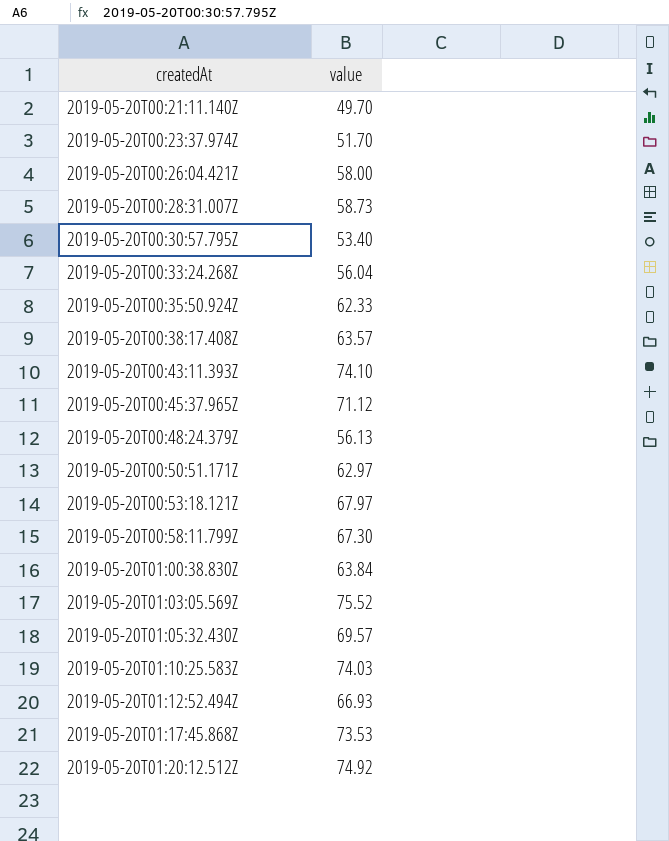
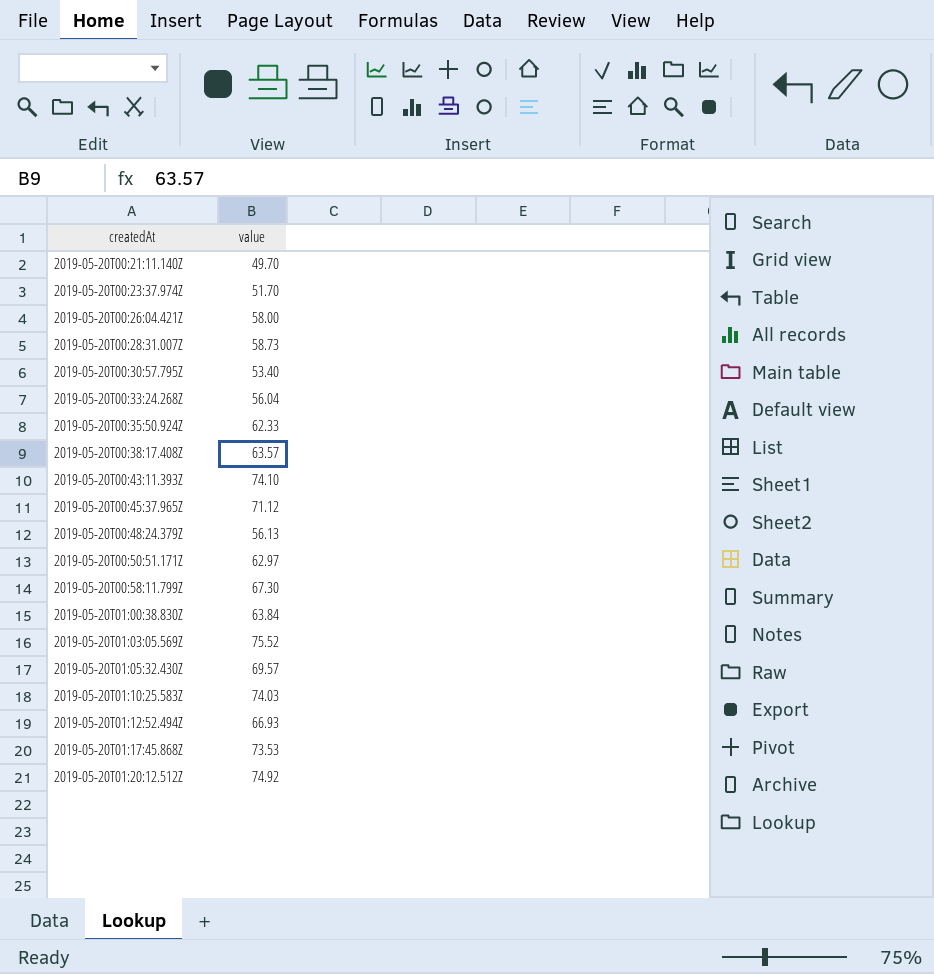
row 2019-05-20T00:53:18.121Z: 67.97 -> none

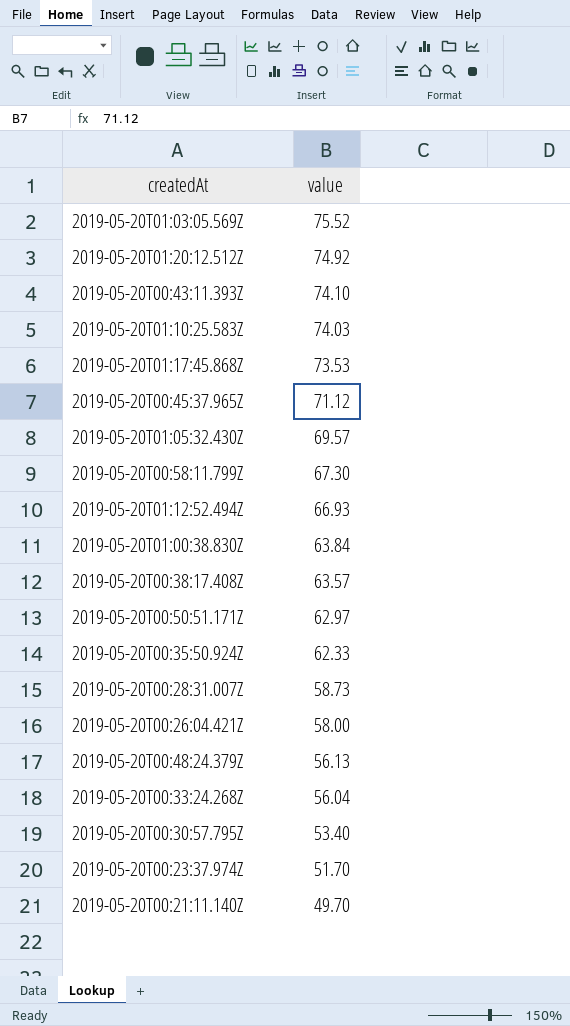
row order: createdAt ascending -> value descending

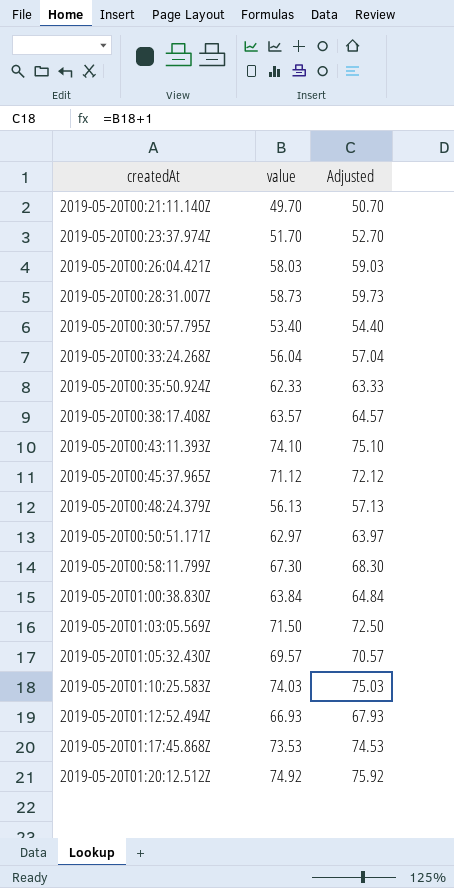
row order: value descending -> createdAt ascending
column Adjusted | formula: none -> [value] + 1
2019-05-20T00:26:04.421Z | value: 58.00 -> 58.03
2019-05-20T01:03:05.569Z | value: 75.52 -> 71.50

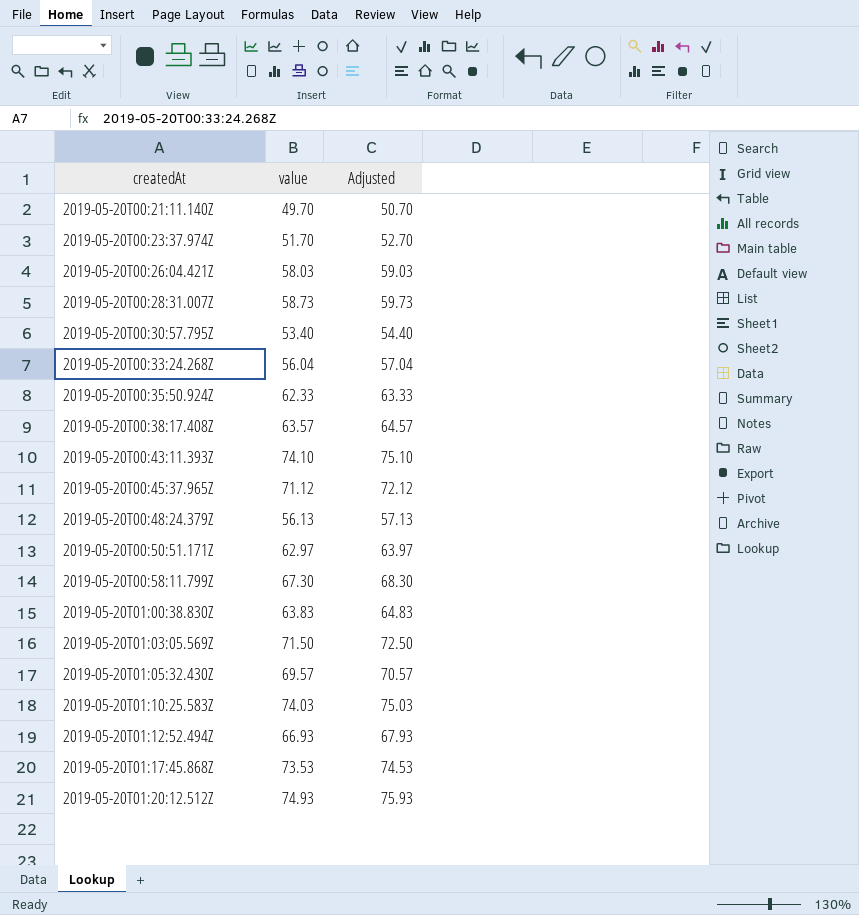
2019-05-20T01:00:38.830Z | value: 63.84 -> 63.83
2019-05-20T01:00:38.830Z | Adjusted: 64.84 -> 64.83
2019-05-20T01:20:12.512Z | value: 74.92 -> 74.93
2019-05-20T01:20:12.512Z | Adjusted: 75.92 -> 75.93

